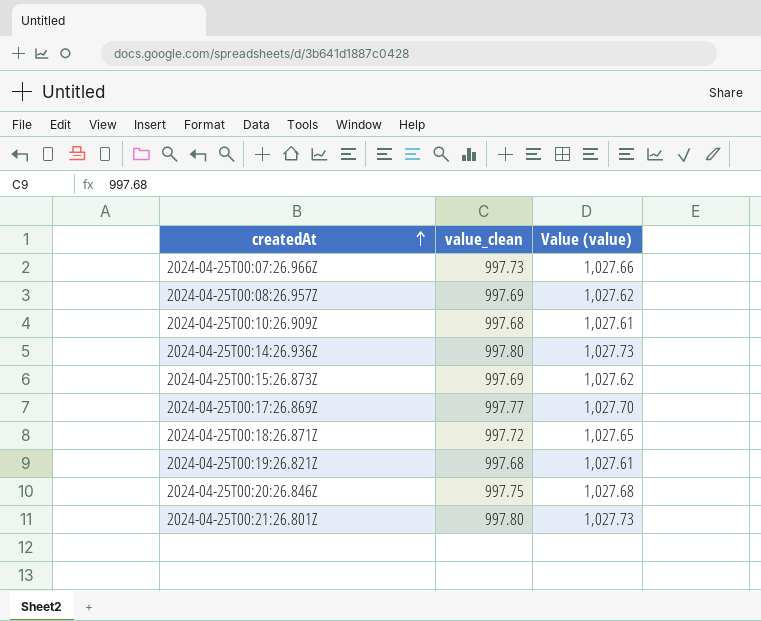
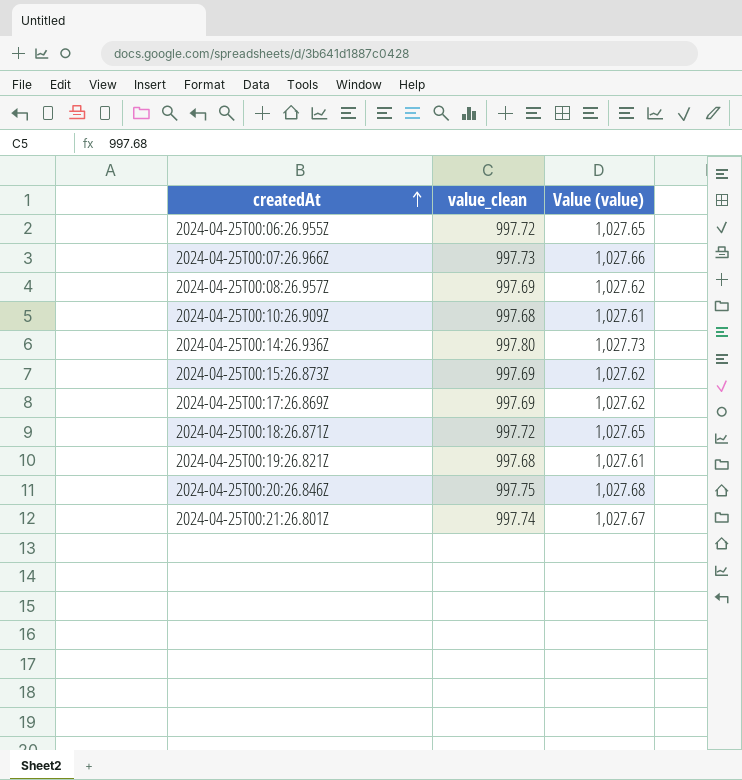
row 2024-04-25T00:06:26.955Z: none -> 997.72 | 1,027.65
2024-04-25T00:17:26.869Z | value_clean: 997.77 -> 997.69
2024-04-25T00:17:26.869Z | Value (value): 1,027.70 -> 1,027.62
2024-04-25T00:21:26.801Z | value_clean: 997.80 -> 997.74
2024-04-25T00:21:26.801Z | Value (value): 1,027.73 -> 1,027.67

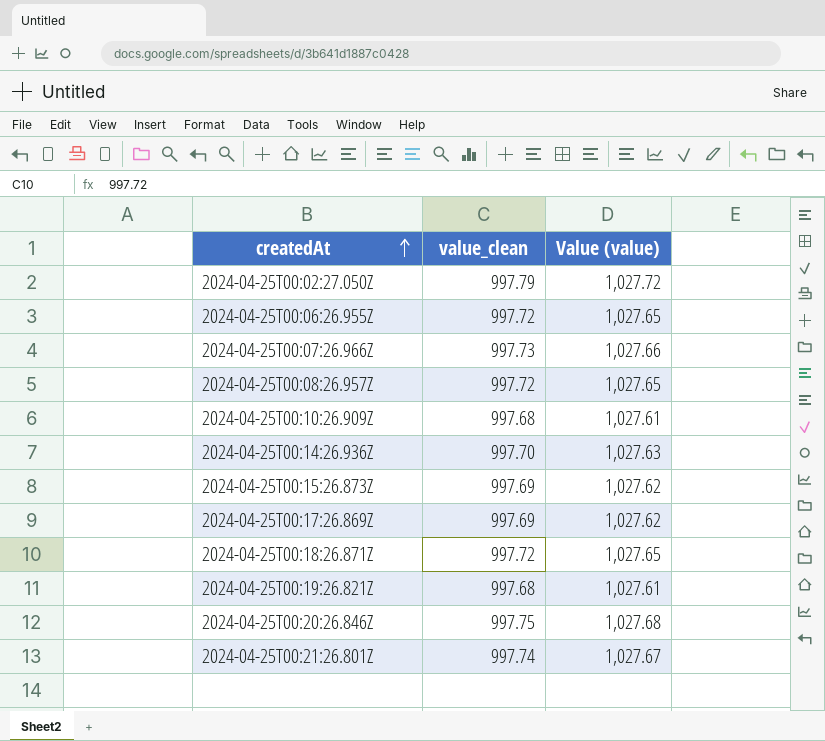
row 2024-04-25T00:02:27.050Z: none -> 997.79 | 1,027.72
2024-04-25T00:08:26.957Z | value_clean: 997.69 -> 997.72
2024-04-25T00:08:26.957Z | Value (value): 1,027.62 -> 1,027.65
2024-04-25T00:14:26.936Z | value_clean: 997.80 -> 997.70
2024-04-25T00:14:26.936Z | Value (value): 1,027.73 -> 1,027.63

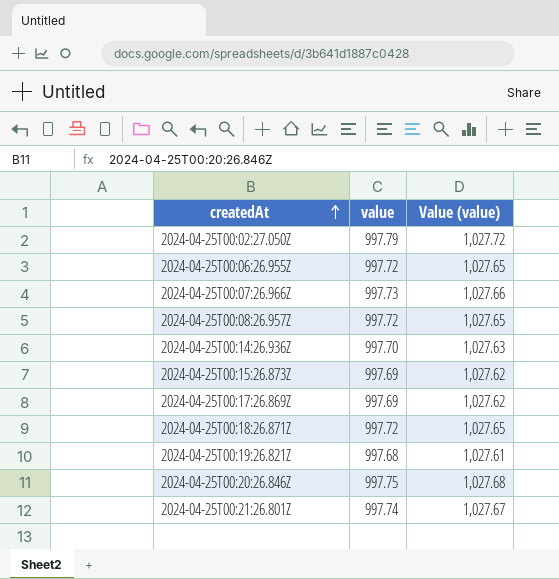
column name: value_clean -> value
row 2024-04-25T00:10:26.909Z: 997.68 | 1,027.61 -> none

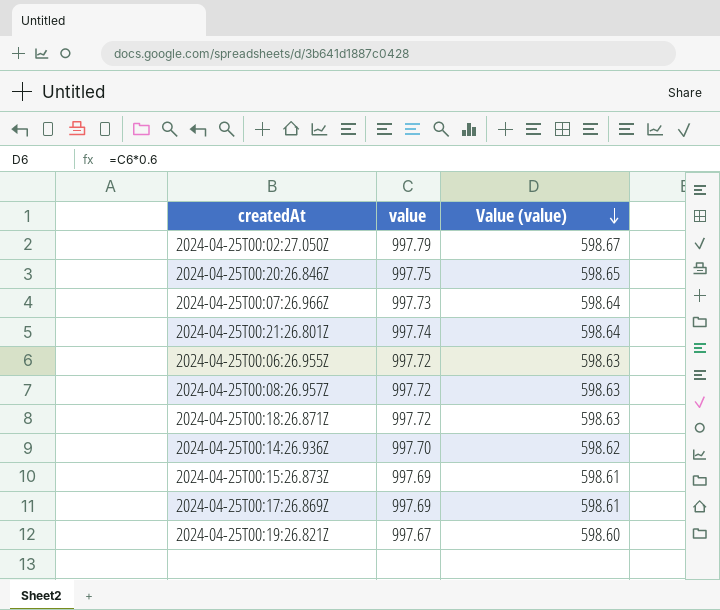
row order: createdAt ascending -> Value (value) descending
column Value (value) | formula: [value] * 1.03 -> [value] * 0.6
2024-04-25T00:19:26.821Z | value: 997.68 -> 997.67

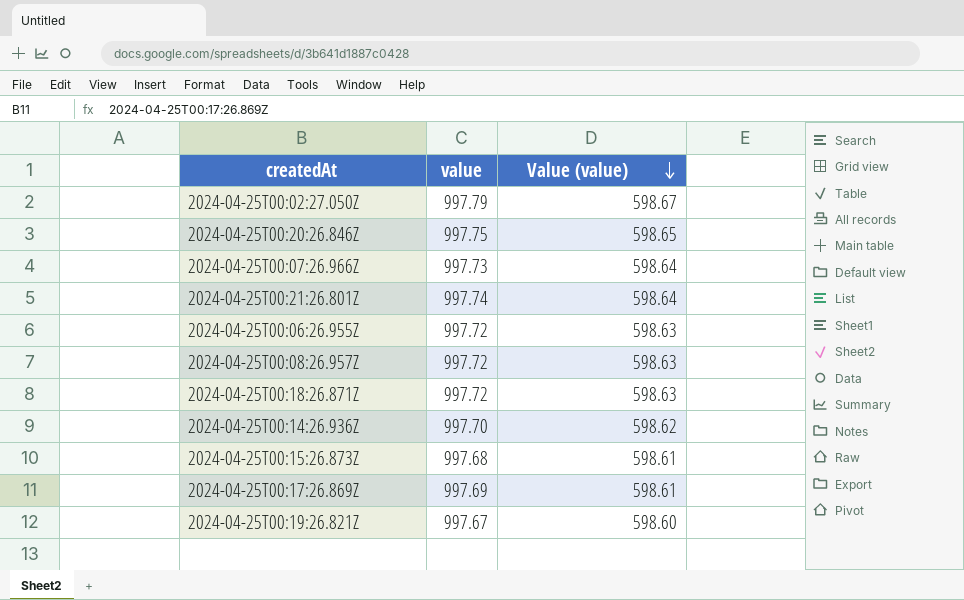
2024-04-25T00:15:26.873Z | value: 997.69 -> 997.68

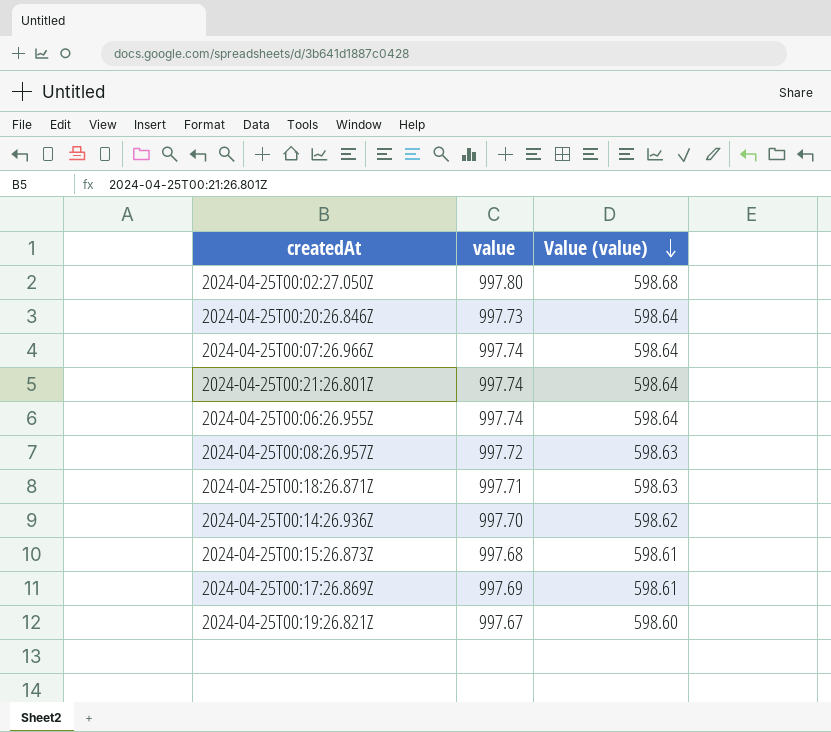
2024-04-25T00:02:27.050Z | value: 997.79 -> 997.80
2024-04-25T00:02:27.050Z | Value (value): 598.67 -> 598.68
2024-04-25T00:20:26.846Z | value: 997.75 -> 997.73
2024-04-25T00:20:26.846Z | Value (value): 598.65 -> 598.64
2024-04-25T00:07:26.966Z | value: 997.73 -> 997.74
2024-04-25T00:06:26.955Z | value: 997.72 -> 997.74
2024-04-25T00:06:26.955Z | Value (value): 598.63 -> 598.64
2024-04-25T00:18:26.871Z | value: 997.72 -> 997.71

